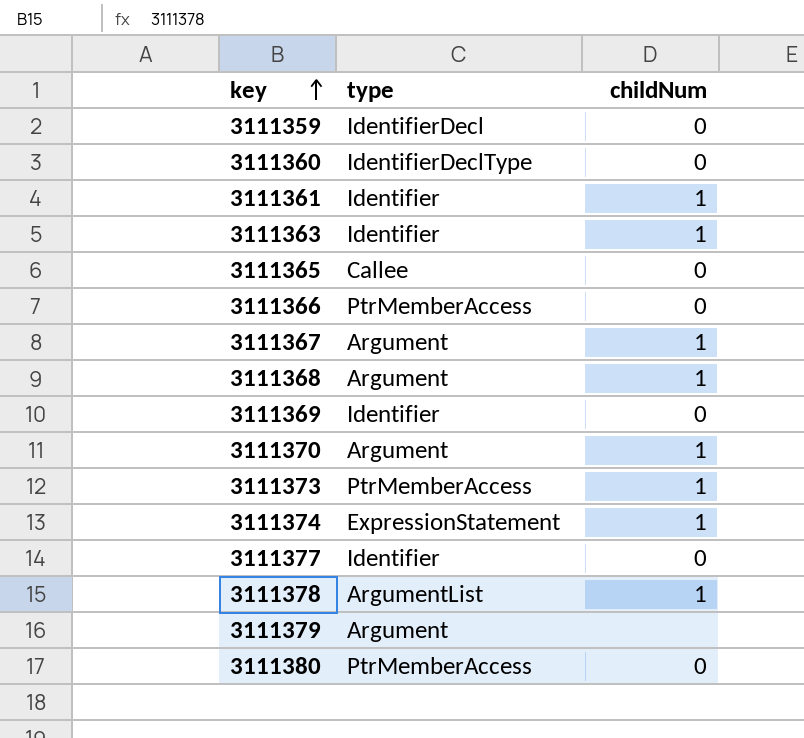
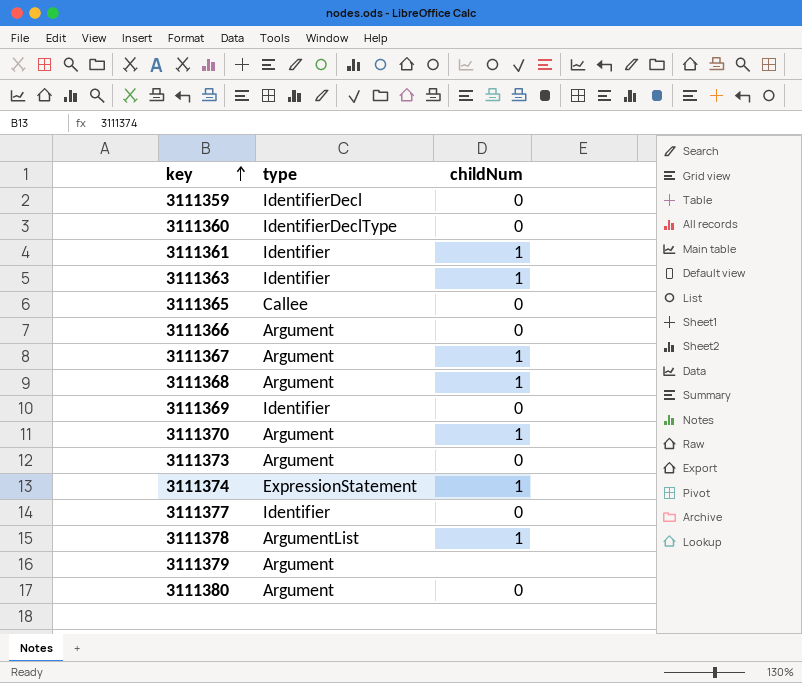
3111366 | type: PtrMemberAccess -> Argument
3111373 | type: PtrMemberAccess -> Argument
3111373 | childNum: 1 -> 0
3111380 | type: PtrMemberAccess -> Argument

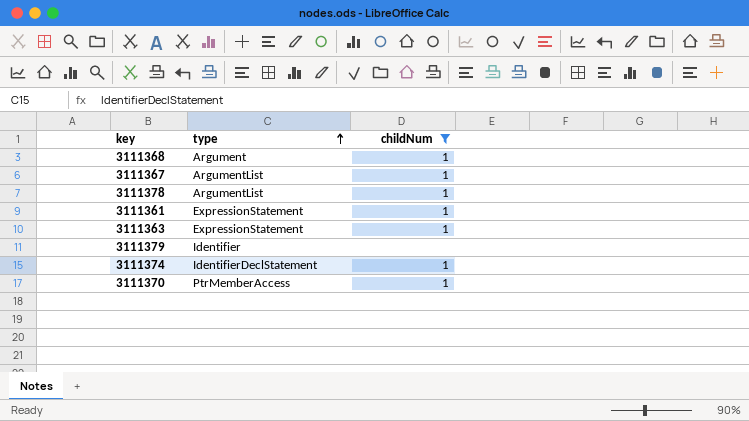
filter: none -> childNum != 0
row order: key ascending -> type ascending
3111367 | type: Argument -> ArgumentList
3111361 | type: Identifier -> ExpressionStatement
3111363 | type: Identifier -> ExpressionStatement
3111379 | type: Argument -> Identifier
3111374 | type: ExpressionStatement -> IdentifierDeclStatement
3111370 | type: Argument -> PtrMemberAccess

